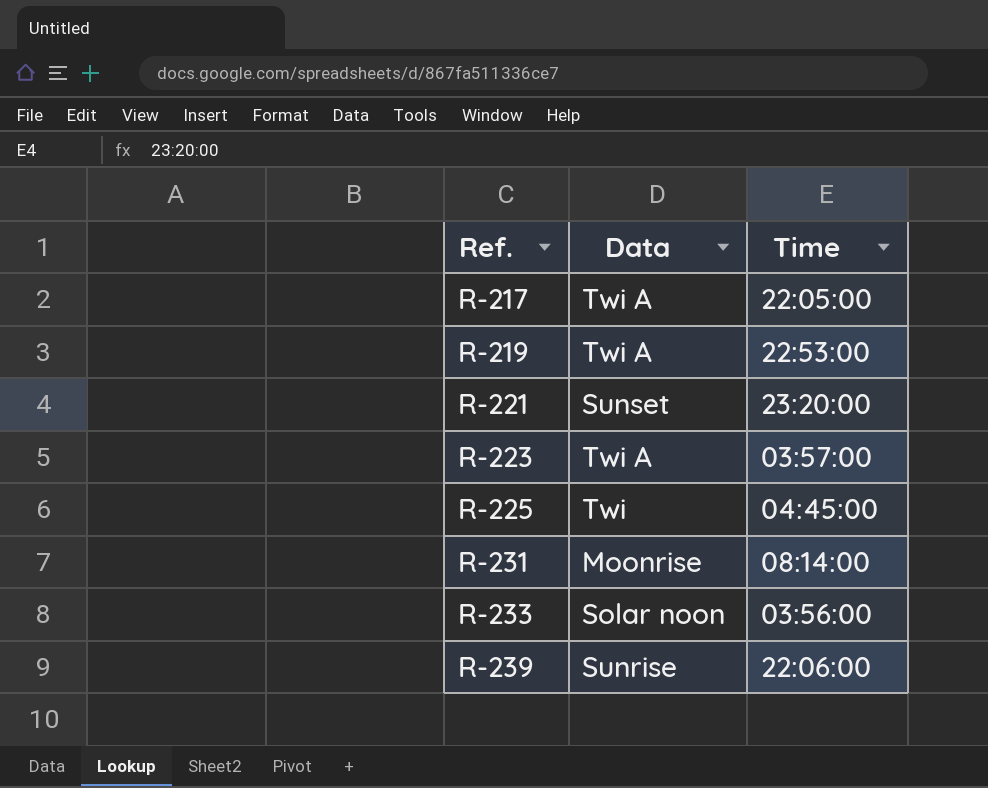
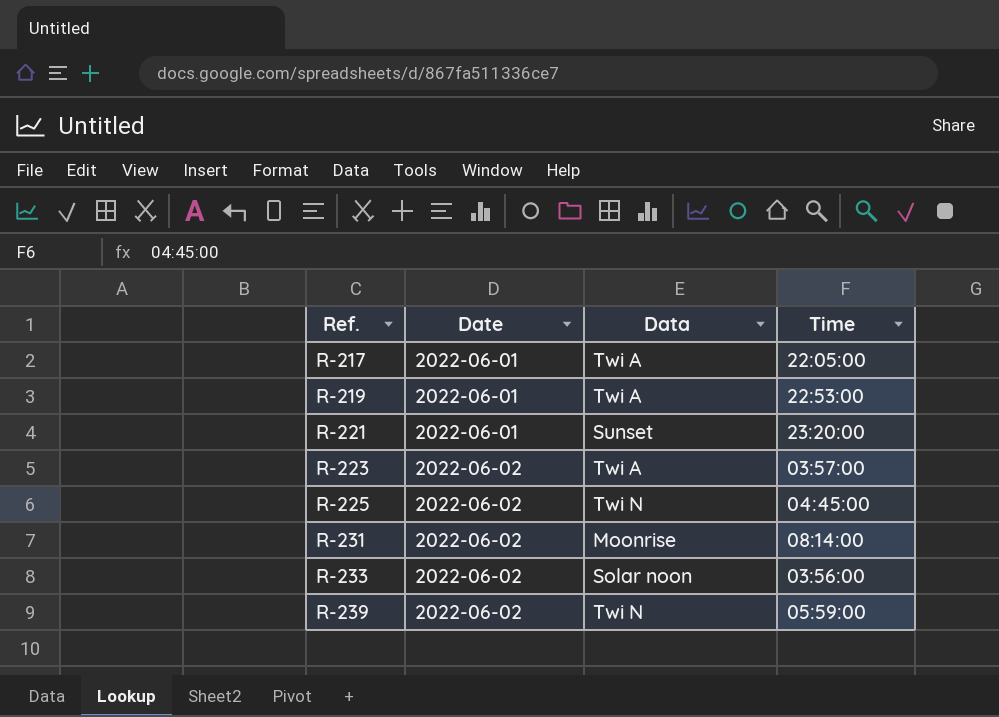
column Date | position: none -> 2
R-225 | Data: Twi -> Twi N
R-239 | Data: Sunrise -> Twi N
R-239 | Time: 22:06:00 -> 05:59:00

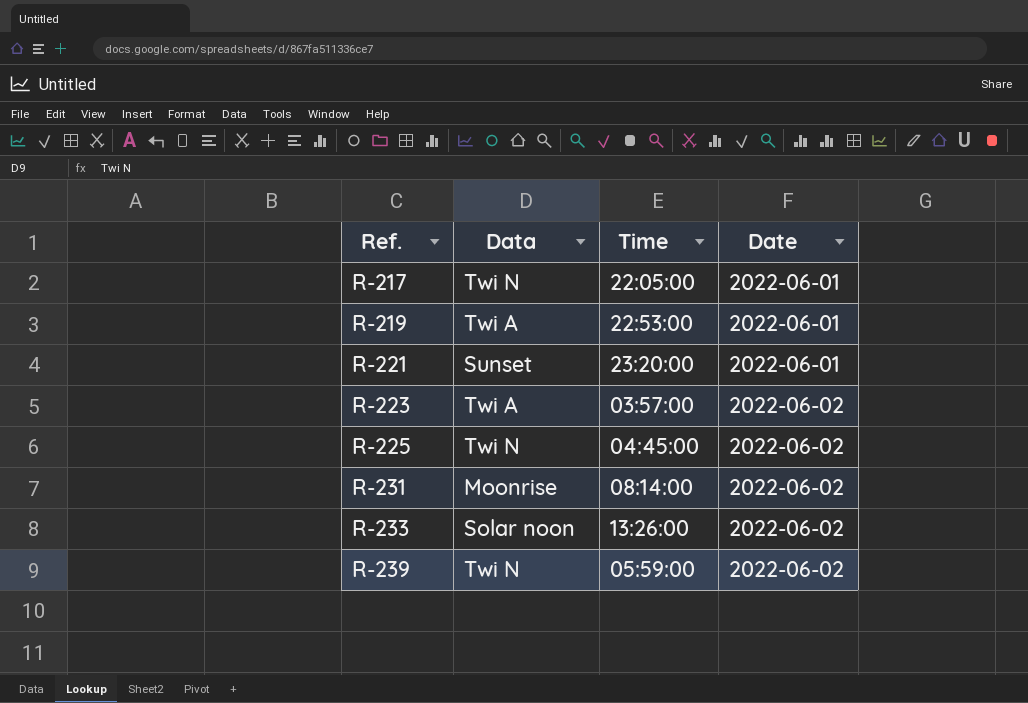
column Date | position: 2 -> 4
R-217 | Data: Twi A -> Twi N
R-233 | Time: 03:56:00 -> 13:26:00

